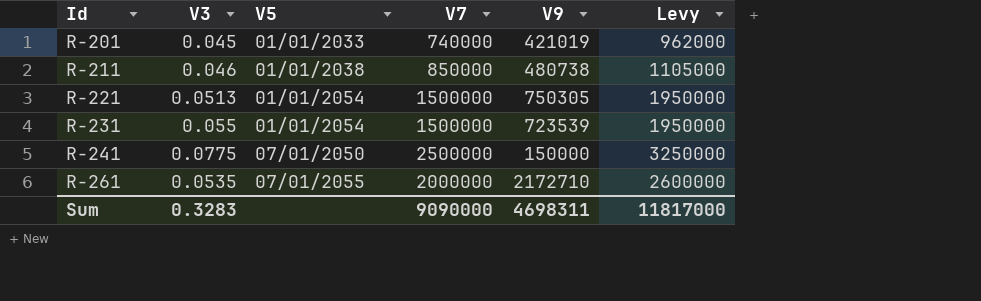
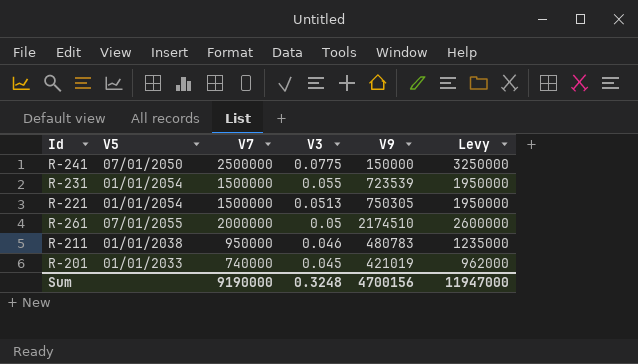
row order: Id ascending -> V3 descending
column V3 | position: 2 -> 4
R-261 | V3: 0.0535 -> 0.05
R-261 | V9: 2172710 -> 2174510
R-211 | V7: 850000 -> 950000
R-211 | V9: 480738 -> 480783
R-211 | Levy: 1105000 -> 1235000
Sum | V7: 9090000 -> 9190000
Sum | V3: 0.3283 -> 0.3248
Sum | V9: 4698311 -> 4700156
Sum | Levy: 11817000 -> 11947000

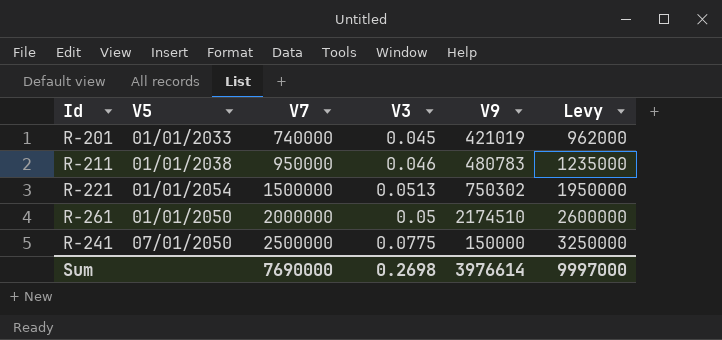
row order: V3 descending -> V7 ascending
row R-231: 01/01/2054 | 1500000 | 0.055 | 723539 | 1950000 -> none
R-221 | V9: 750305 -> 750302
R-261 | V5: 07/01/2055 -> 01/01/2050
Sum | V7: 9190000 -> 7690000
Sum | V3: 0.3248 -> 0.2698
Sum | V9: 4700156 -> 3976614
Sum | Levy: 11947000 -> 9997000

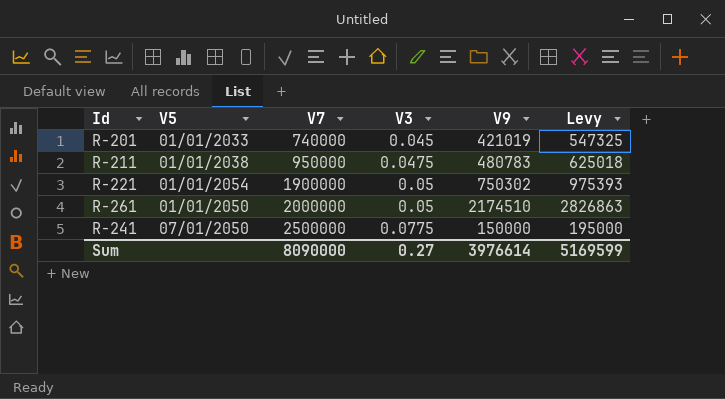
column Levy | formula: [V7] * 1.3 -> [V9] * 1.3
R-211 | V3: 0.046 -> 0.0475
R-221 | V7: 1500000 -> 1900000
R-221 | V3: 0.0513 -> 0.05
Sum | V7: 7690000 -> 8090000
Sum | V3: 0.2698 -> 0.27
Sum | Levy: 9997000 -> 5169599

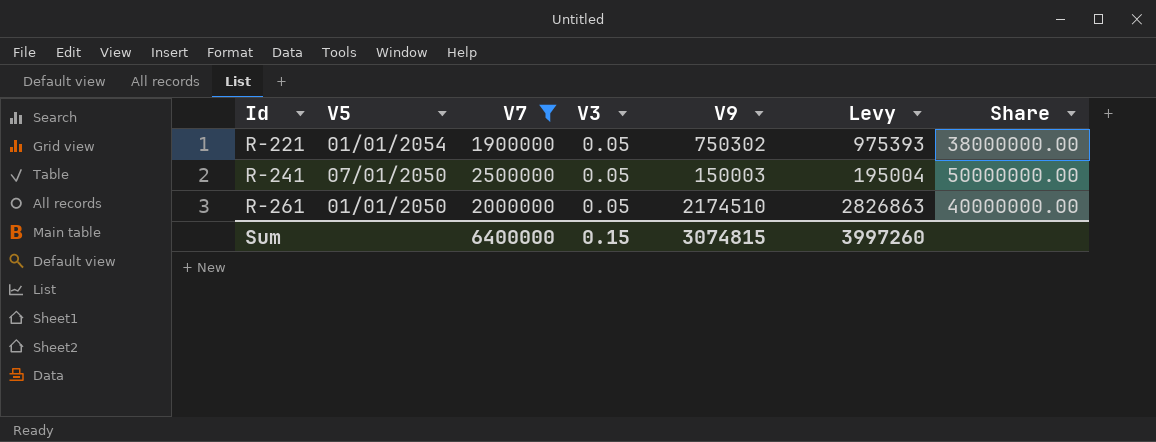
filter: none -> V7 >= 1900000
row order: V7 ascending -> Id ascending
column Share | formula: none -> [V7] / [V3]
R-241 | V3: 0.0775 -> 0.05
R-241 | V9: 150000 -> 150003
R-241 | Levy: 195000 -> 195004
Sum | V7: 8090000 -> 6400000
Sum | V3: 0.27 -> 0.15
Sum | V9: 3976614 -> 3074815
Sum | Levy: 5169599 -> 3997260

